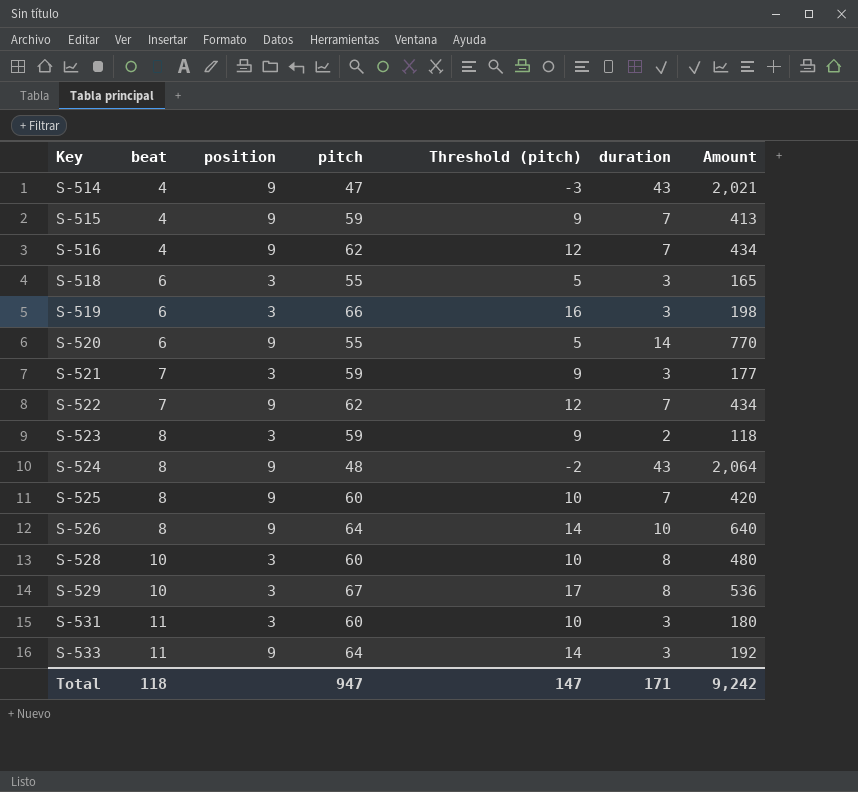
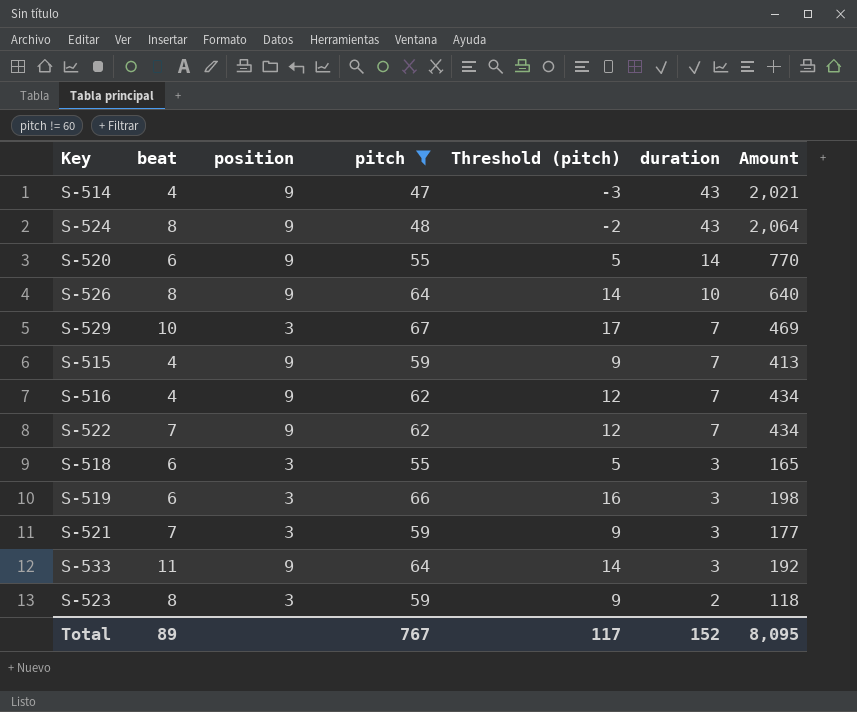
filter: none -> pitch != 60
row order: Key ascending -> duration descending
S-529 | duration: 8 -> 7
S-529 | Amount: 536 -> 469
Total | beat: 118 -> 89
Total | pitch: 947 -> 767
Total | Threshold (pitch): 147 -> 117
Total | duration: 171 -> 152
Total | Amount: 9,242 -> 8,095

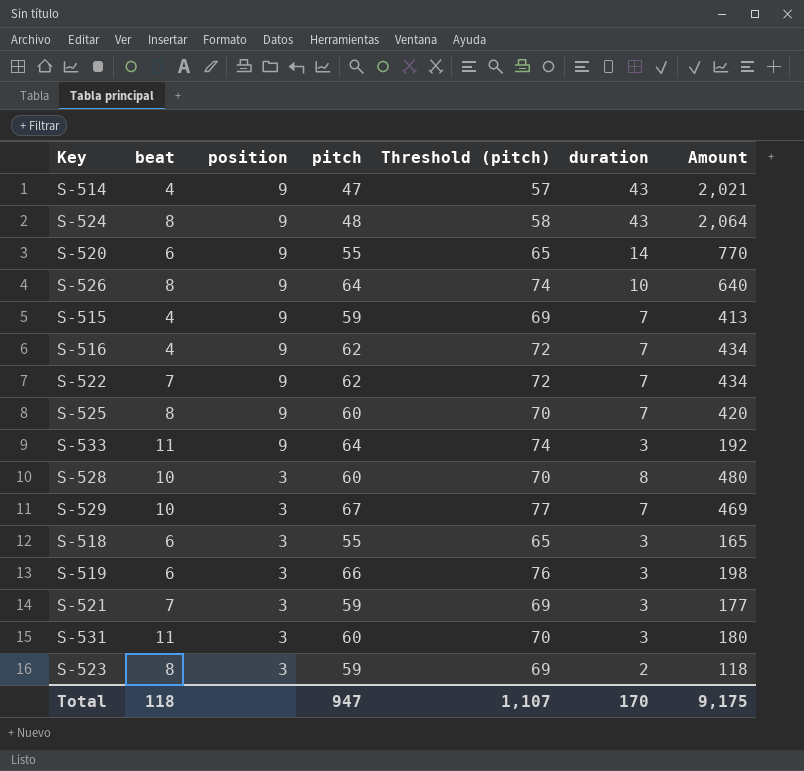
filter: pitch != 60 -> none
row order: duration descending -> position descending
column Threshold (pitch) | formula: [pitch] - 50 -> [pitch] + 10
Total | beat: 89 -> 118
Total | pitch: 767 -> 947
Total | Threshold (pitch): 117 -> 1,107
Total | duration: 152 -> 170
Total | Amount: 8,095 -> 9,175

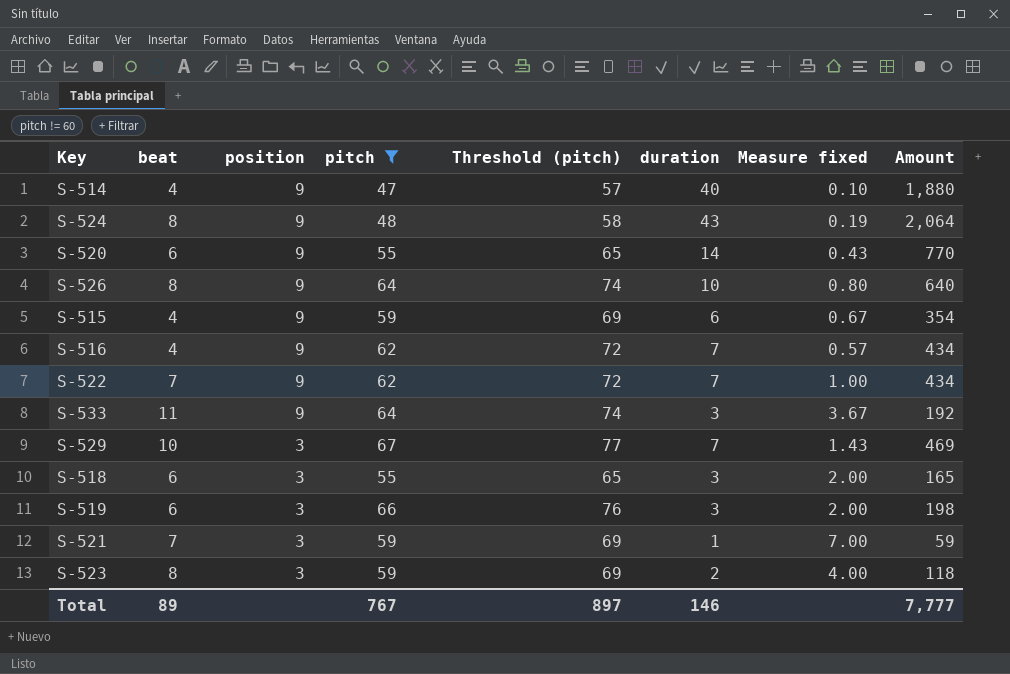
filter: none -> pitch != 60
column Measure fixed | formula: none -> [beat] / [duration]
S-514 | duration: 43 -> 40
S-514 | Amount: 2,021 -> 1,880
S-515 | duration: 7 -> 6
S-515 | Amount: 413 -> 354
S-521 | duration: 3 -> 1
S-521 | Amount: 177 -> 59
Total | beat: 118 -> 89
Total | pitch: 947 -> 767
Total | Threshold (pitch): 1,107 -> 897
Total | duration: 170 -> 146
Total | Amount: 9,175 -> 7,777

